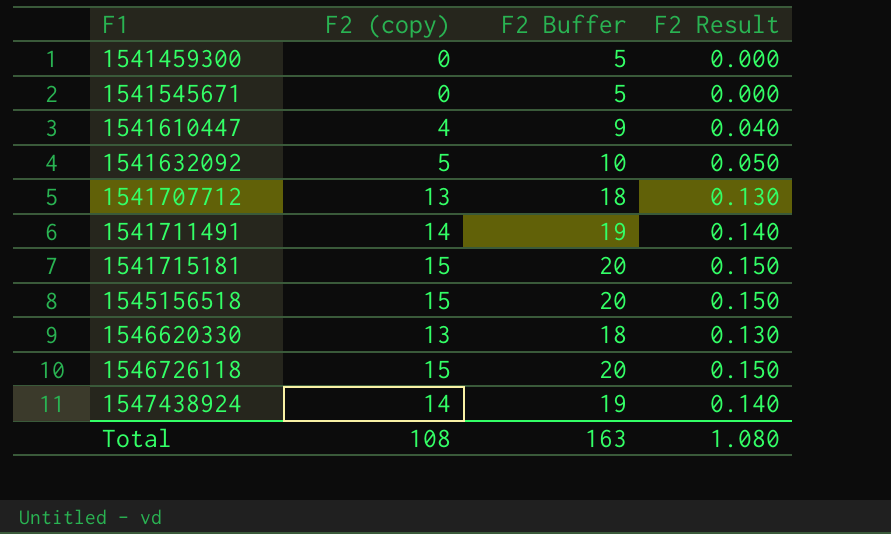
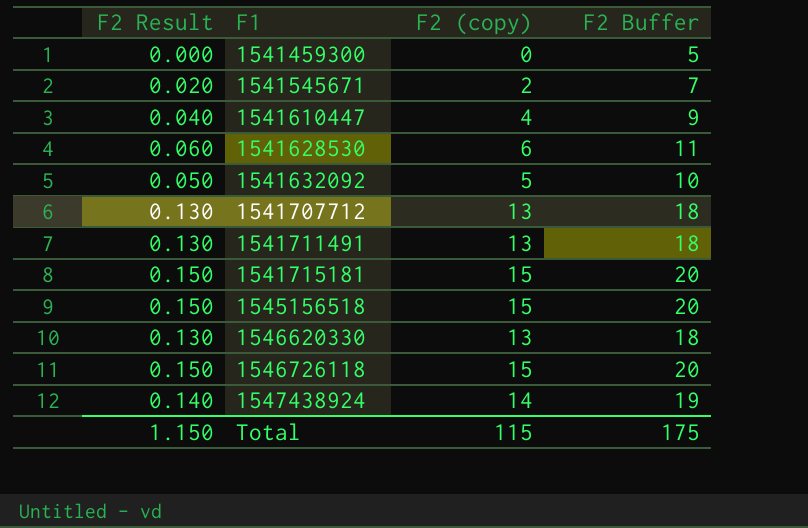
column F2 Result | position: 4 -> 1
1541545671 | F2 Result: 0.000 -> 0.020
1541545671 | F2 (copy): 0 -> 2
1541545671 | F2 Buffer: 5 -> 7
row 1541628530: none -> 0.060 | 6 | 11
1541711491 | F2 Result: 0.140 -> 0.130
1541711491 | F2 (copy): 14 -> 13
1541711491 | F2 Buffer: 19 -> 18
Total | F2 Result: 1.080 -> 1.150
Total | F2 (copy): 108 -> 115
Total | F2 Buffer: 163 -> 175

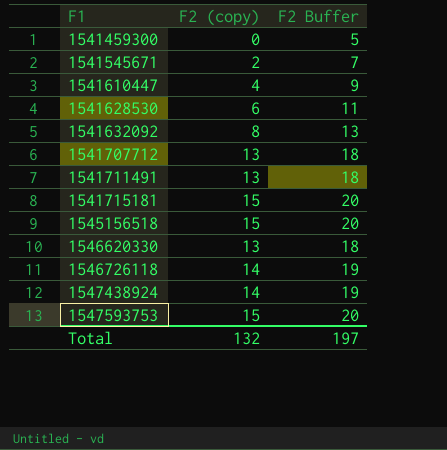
column F2 Result | formula: [F2 (copy)] * 0.01 -> none
1541632092 | F2 (copy): 5 -> 8
1541632092 | F2 Buffer: 10 -> 13
1546726118 | F2 (copy): 15 -> 14
1546726118 | F2 Buffer: 20 -> 19
row 1547593753: none -> 15 | 20
Total | F2 (copy): 115 -> 132
Total | F2 Buffer: 175 -> 197

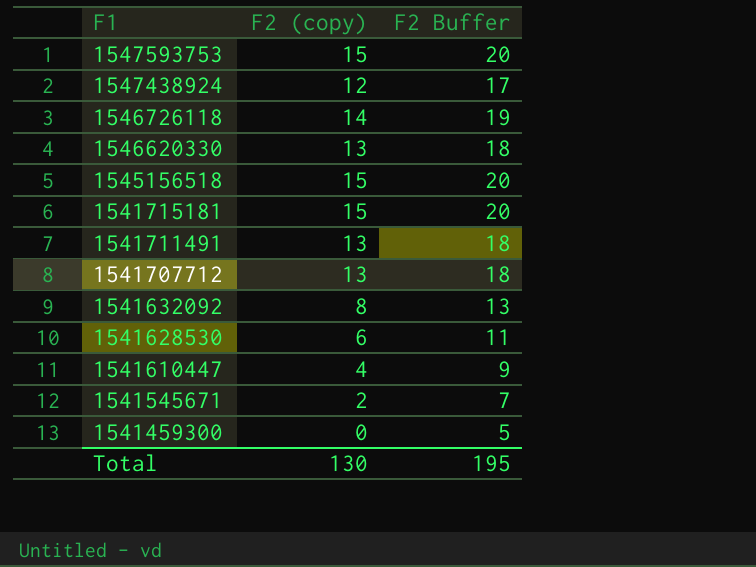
row order: F1 ascending -> F1 descending
1547438924 | F2 (copy): 14 -> 12
1547438924 | F2 Buffer: 19 -> 17
Total | F2 (copy): 132 -> 130
Total | F2 Buffer: 197 -> 195

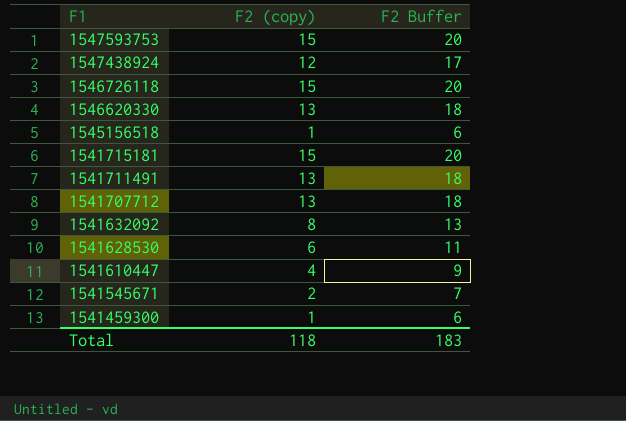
1546726118 | F2 (copy): 14 -> 15
1546726118 | F2 Buffer: 19 -> 20
1545156518 | F2 (copy): 15 -> 1
1545156518 | F2 Buffer: 20 -> 6
1541459300 | F2 (copy): 0 -> 1
1541459300 | F2 Buffer: 5 -> 6
Total | F2 (copy): 130 -> 118
Total | F2 Buffer: 195 -> 183

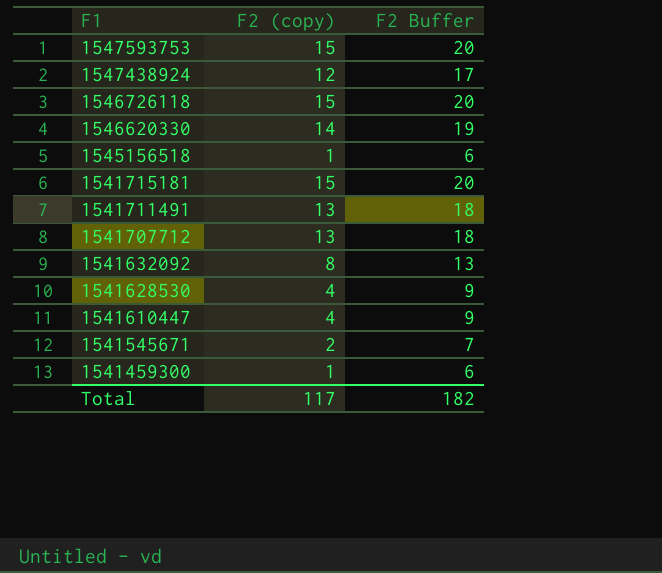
1546620330 | F2 (copy): 13 -> 14
1546620330 | F2 Buffer: 18 -> 19
1541628530 | F2 (copy): 6 -> 4
1541628530 | F2 Buffer: 11 -> 9
Total | F2 (copy): 118 -> 117
Total | F2 Buffer: 183 -> 182

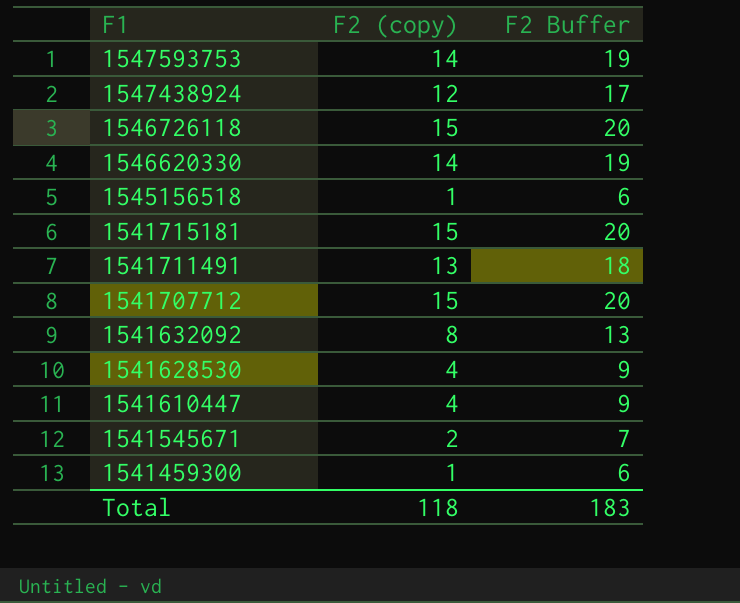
1547593753 | F2 (copy): 15 -> 14
1547593753 | F2 Buffer: 20 -> 19
1541707712 | F2 (copy): 13 -> 15
1541707712 | F2 Buffer: 18 -> 20
Total | F2 (copy): 117 -> 118
Total | F2 Buffer: 182 -> 183

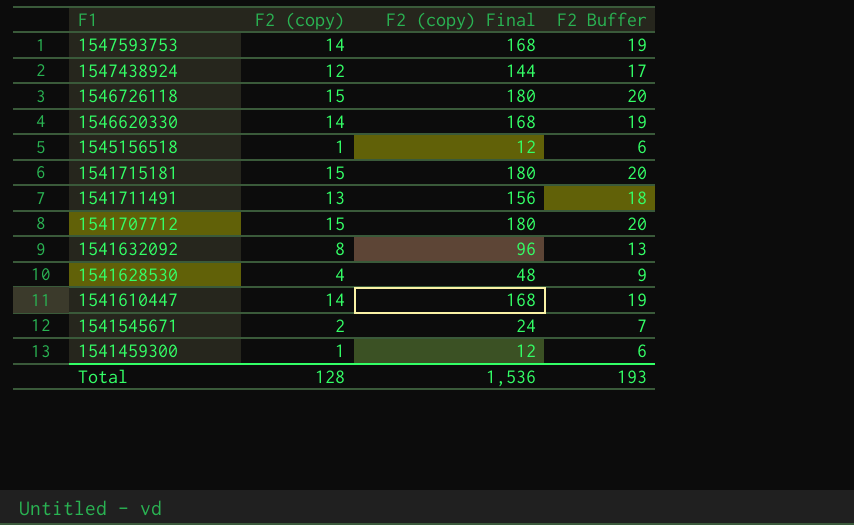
column F2 (copy) Final | formula: none -> [F2 (copy)] * 12
1541610447 | F2 (copy): 4 -> 14
1541610447 | F2 Buffer: 9 -> 19
Total | F2 (copy): 118 -> 128
Total | F2 Buffer: 183 -> 193

